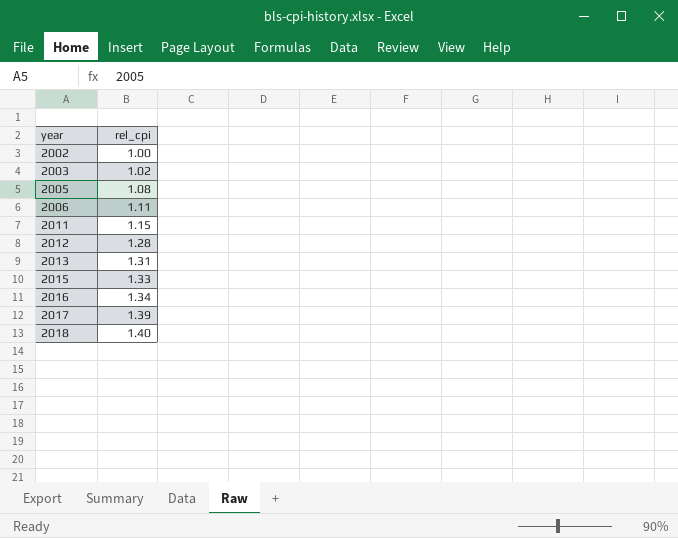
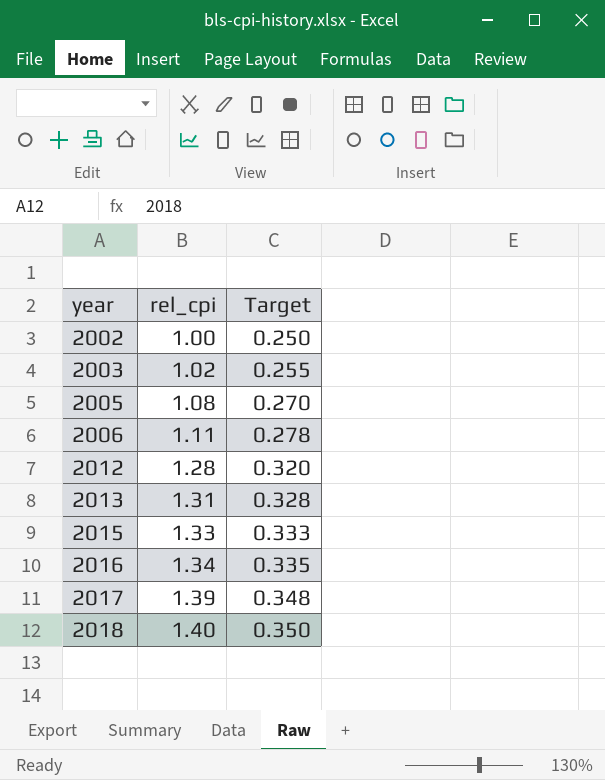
column Target | formula: none -> [rel_cpi] * 0.25
row 2011: 1.15 -> none

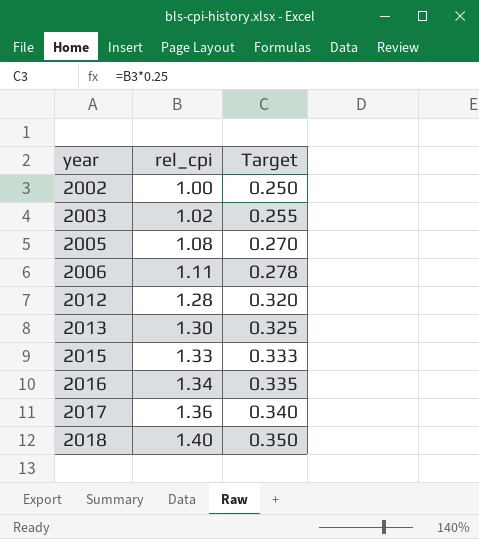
2013 | rel_cpi: 1.31 -> 1.30
2013 | Target: 0.328 -> 0.325
2017 | rel_cpi: 1.39 -> 1.36
2017 | Target: 0.348 -> 0.340

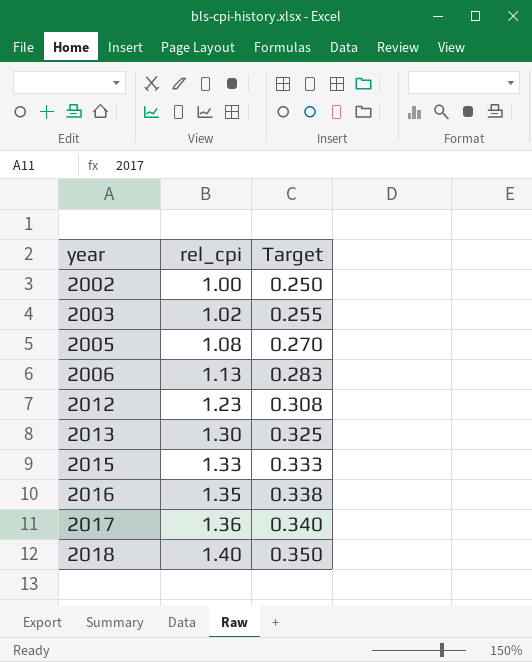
2006 | rel_cpi: 1.11 -> 1.13
2006 | Target: 0.278 -> 0.283
2012 | rel_cpi: 1.28 -> 1.23
2012 | Target: 0.320 -> 0.308
2016 | rel_cpi: 1.34 -> 1.35
2016 | Target: 0.335 -> 0.338

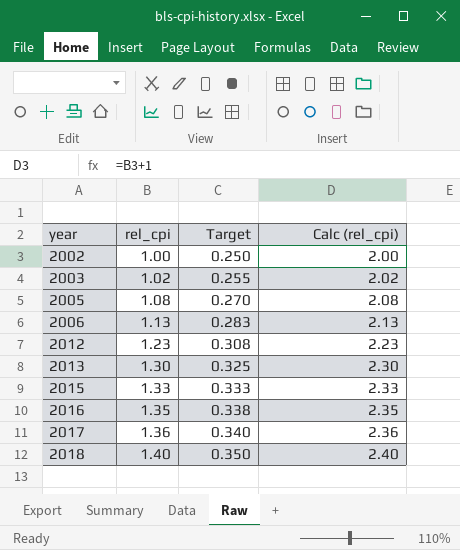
column Calc (rel_cpi) | formula: none -> [rel_cpi] + 1

